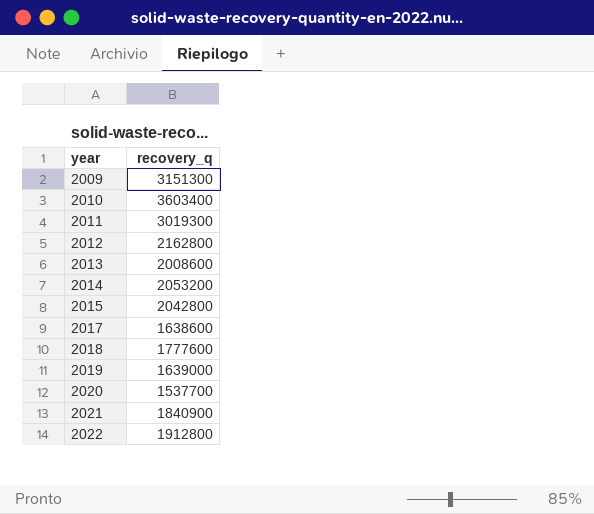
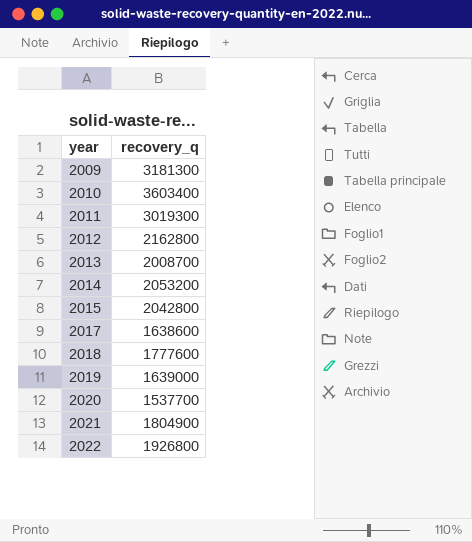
2009 | recovery_q: 3151300 -> 3181300
2013 | recovery_q: 2008600 -> 2008700
2021 | recovery_q: 1840900 -> 1804900
2022 | recovery_q: 1912800 -> 1926800

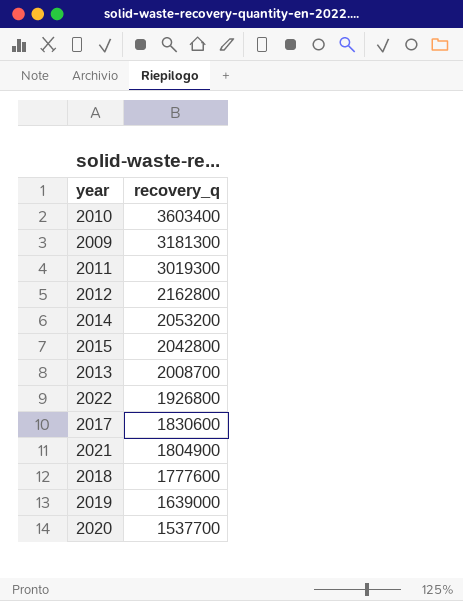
row order: year ascending -> recovery_q descending
2017 | recovery_q: 1638600 -> 1830600

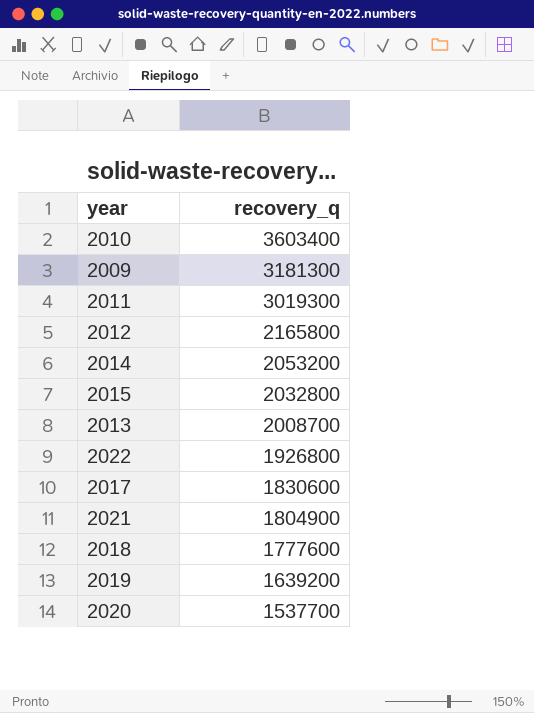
2012 | recovery_q: 2162800 -> 2165800
2015 | recovery_q: 2042800 -> 2032800
2019 | recovery_q: 1639000 -> 1639200

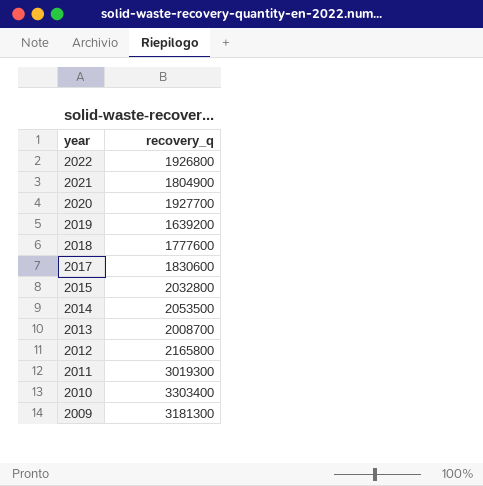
row order: recovery_q descending -> year descending
2020 | recovery_q: 1537700 -> 1927700
2014 | recovery_q: 2053200 -> 2053500
2010 | recovery_q: 3603400 -> 3303400

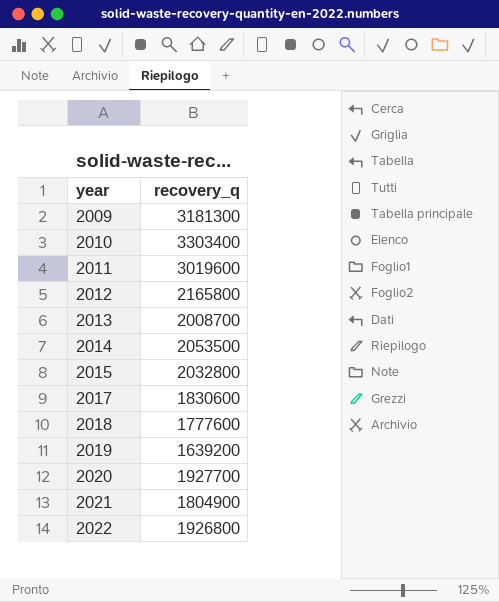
row order: year descending -> year ascending
2011 | recovery_q: 3019300 -> 3019600

